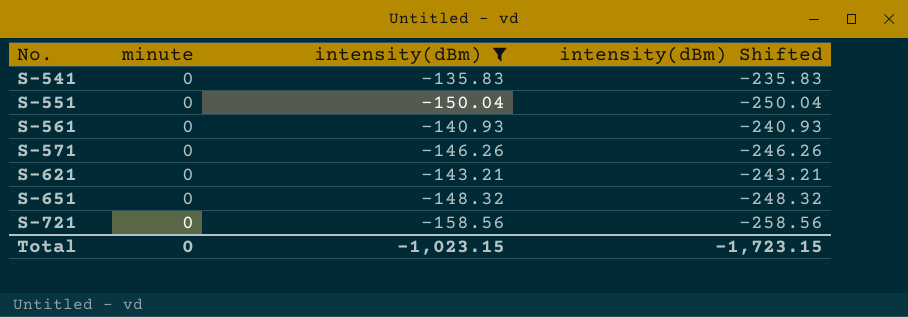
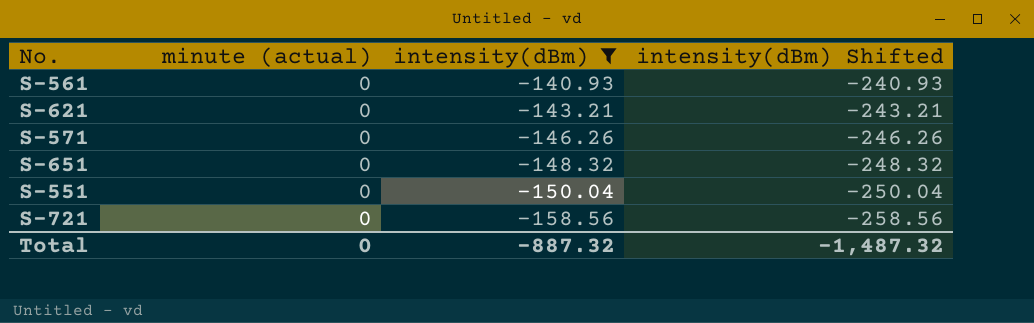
row order: No. ascending -> intensity(dBm) descending
column name: minute -> minute (actual)
row S-541: 0 | -135.83 | -235.83 -> none
Total | intensity(dBm): -1,023.15 -> -887.32
Total | intensity(dBm) Shifted: -1,723.15 -> -1,487.32

